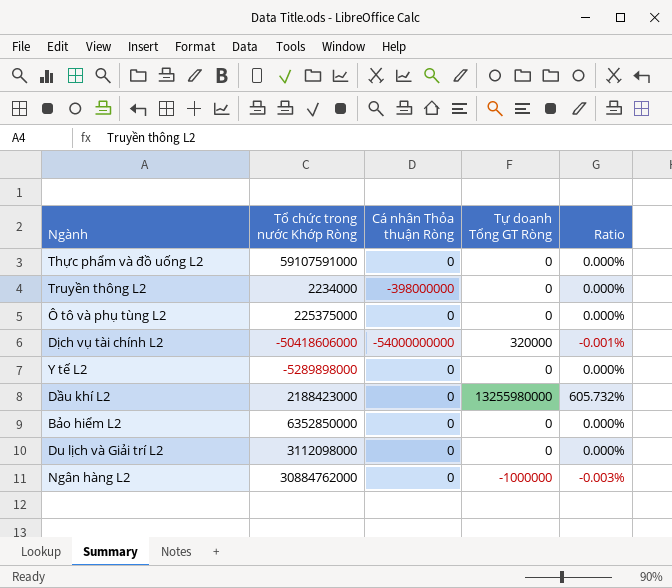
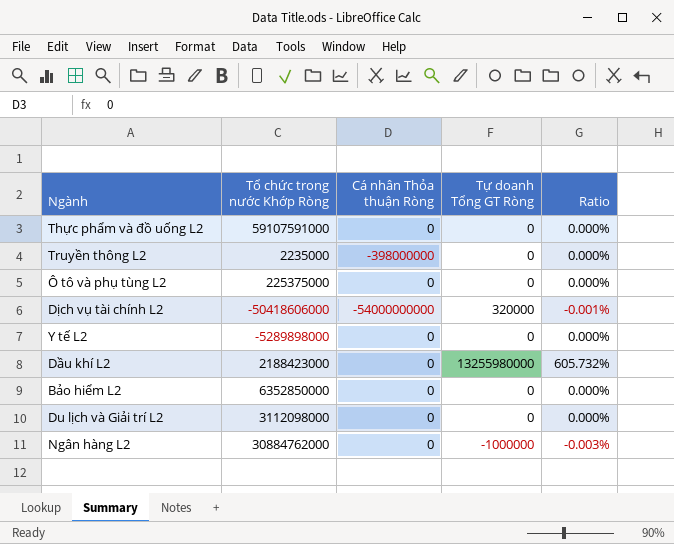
Truyền thông L2 | Tổ chức trong nước Khớp Ròng: 2234000 -> 2235000

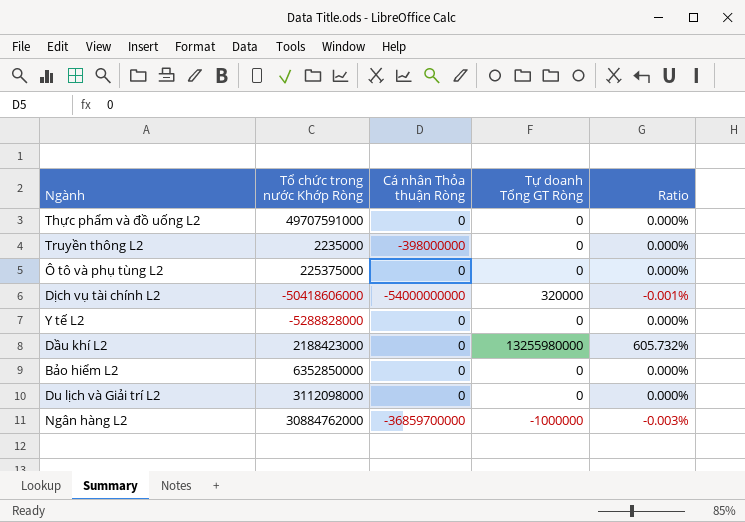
Thực phẩm và đồ uống L2 | Tổ chức trong nước Khớp Ròng: 59107591000 -> 49707591000
Y tế L2 | Tổ chức trong nước Khớp Ròng: -5289898000 -> -5288828000
Ngân hàng L2 | Cá nhân Thỏa thuận Ròng: 0 -> -36859700000

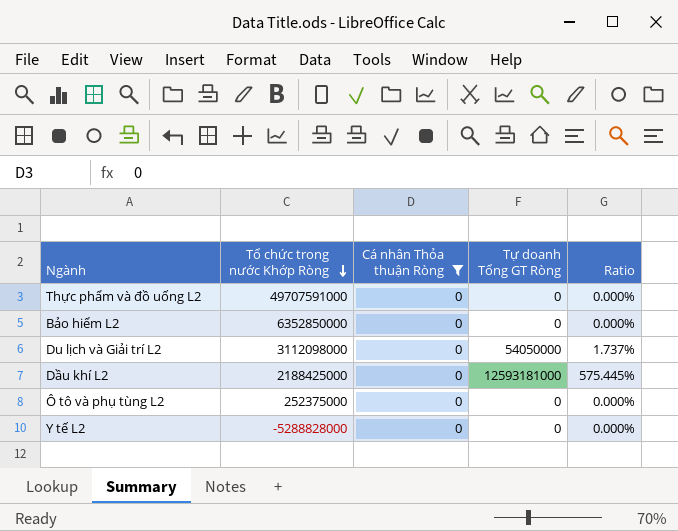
filter: none -> Cá nhân Thỏa thuận Ròng = 0
row order: none -> Tổ chức trong nước Khớp Ròng descending
Du lịch và Giải trí L2 | Tự doanh Tổng GT Ròng: 0 -> 54050000
Du lịch và Giải trí L2 | Ratio: 0.000% -> 1.737%
Dầu khí L2 | Tổ chức trong nước Khớp Ròng: 2188423000 -> 2188425000
Dầu khí L2 | Tự doanh Tổng GT Ròng: 13255980000 -> 12593181000
Dầu khí L2 | Ratio: 605.732% -> 575.445%
Ô tô và phụ tùng L2 | Tổ chức trong nước Khớp Ròng: 225375000 -> 252375000

